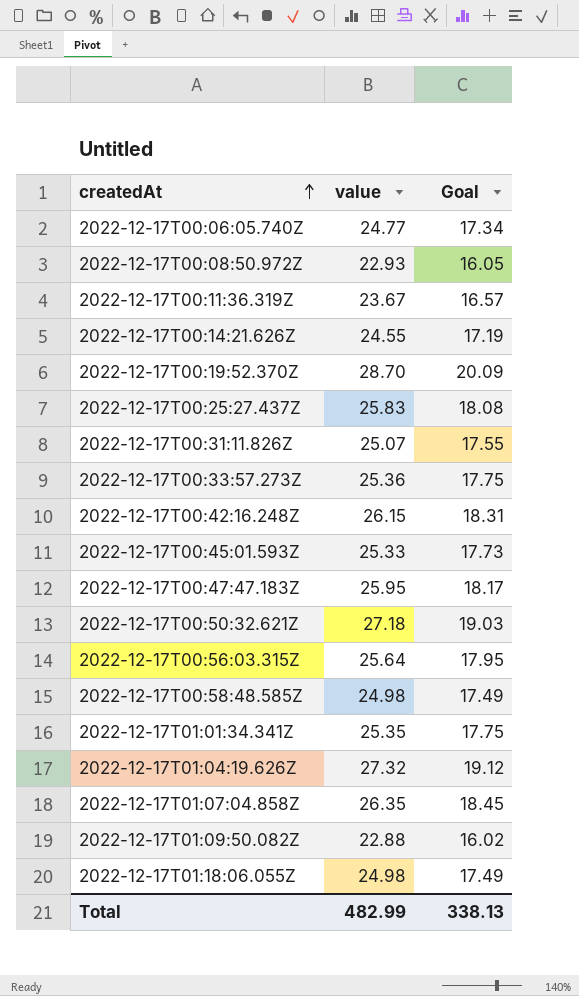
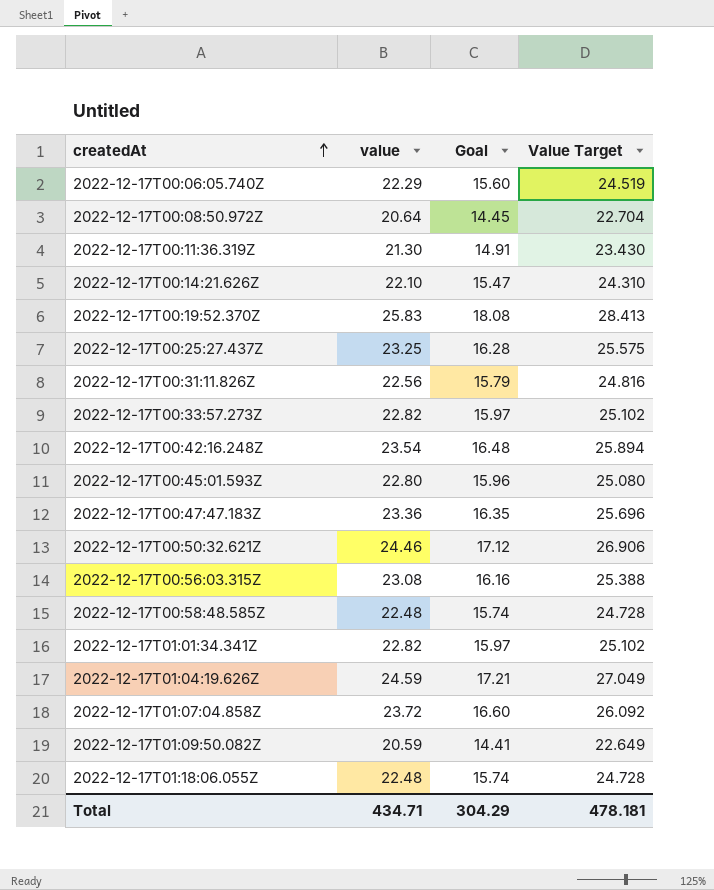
column Value Target | formula: none -> [value] * 1.1
2022-12-17T00:06:05.740Z | value: 24.77 -> 22.29
2022-12-17T00:06:05.740Z | Goal: 17.34 -> 15.60
2022-12-17T00:08:50.972Z | value: 22.93 -> 20.64
2022-12-17T00:08:50.972Z | Goal: 16.05 -> 14.45
2022-12-17T00:11:36.319Z | value: 23.67 -> 21.30
2022-12-17T00:11:36.319Z | Goal: 16.57 -> 14.91
2022-12-17T00:14:21.626Z | value: 24.55 -> 22.10
2022-12-17T00:14:21.626Z | Goal: 17.19 -> 15.47
2022-12-17T00:19:52.370Z | value: 28.70 -> 25.83
2022-12-17T00:19:52.370Z | Goal: 20.09 -> 18.08
2022-12-17T00:25:27.437Z | value: 25.83 -> 23.25
2022-12-17T00:25:27.437Z | Goal: 18.08 -> 16.28
2022-12-17T00:31:11.826Z | value: 25.07 -> 22.56
2022-12-17T00:31:11.826Z | Goal: 17.55 -> 15.79
2022-12-17T00:33:57.273Z | value: 25.36 -> 22.82
2022-12-17T00:33:57.273Z | Goal: 17.75 -> 15.97
2022-12-17T00:42:16.248Z | value: 26.15 -> 23.54
2022-12-17T00:42:16.248Z | Goal: 18.31 -> 16.48
2022-12-17T00:45:01.593Z | value: 25.33 -> 22.80
2022-12-17T00:45:01.593Z | Goal: 17.73 -> 15.96
2022-12-17T00:47:47.183Z | value: 25.95 -> 23.36
2022-12-17T00:47:47.183Z | Goal: 18.17 -> 16.35
2022-12-17T00:50:32.621Z | value: 27.18 -> 24.46
2022-12-17T00:50:32.621Z | Goal: 19.03 -> 17.12
2022-12-17T00:56:03.315Z | value: 25.64 -> 23.08
2022-12-17T00:56:03.315Z | Goal: 17.95 -> 16.16
2022-12-17T00:58:48.585Z | value: 24.98 -> 22.48
2022-12-17T00:58:48.585Z | Goal: 17.49 -> 15.74
2022-12-17T01:01:34.341Z | value: 25.35 -> 22.82
2022-12-17T01:01:34.341Z | Goal: 17.75 -> 15.97
2022-12-17T01:04:19.626Z | value: 27.32 -> 24.59
2022-12-17T01:04:19.626Z | Goal: 19.12 -> 17.21
2022-12-17T01:07:04.858Z | value: 26.35 -> 23.72
2022-12-17T01:07:04.858Z | Goal: 18.45 -> 16.60
2022-12-17T01:09:50.082Z | value: 22.88 -> 20.59
2022-12-17T01:09:50.082Z | Goal: 16.02 -> 14.41
2022-12-17T01:18:06.055Z | value: 24.98 -> 22.48
2022-12-17T01:18:06.055Z | Goal: 17.49 -> 15.74
Total | value: 482.99 -> 434.71
Total | Goal: 338.13 -> 304.29

